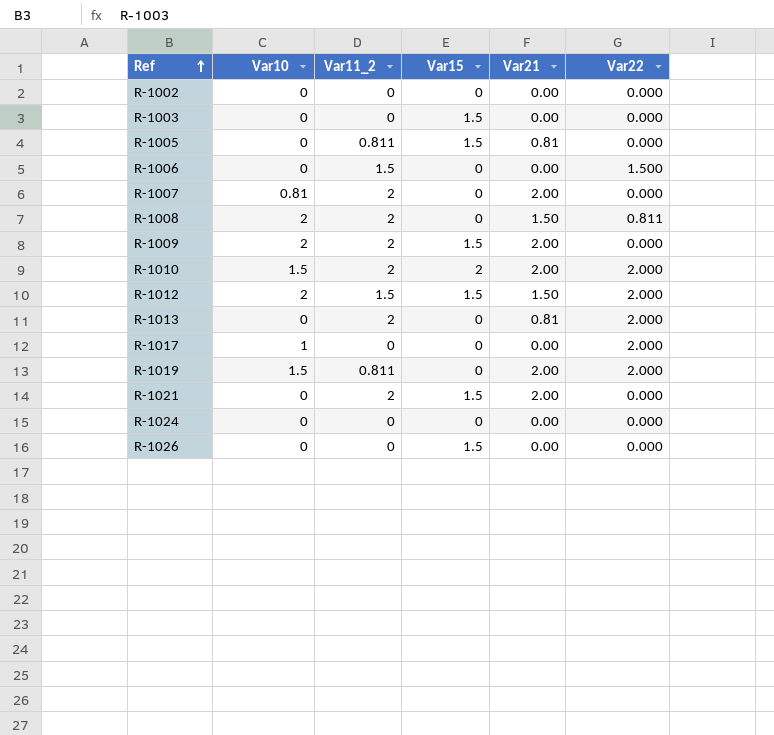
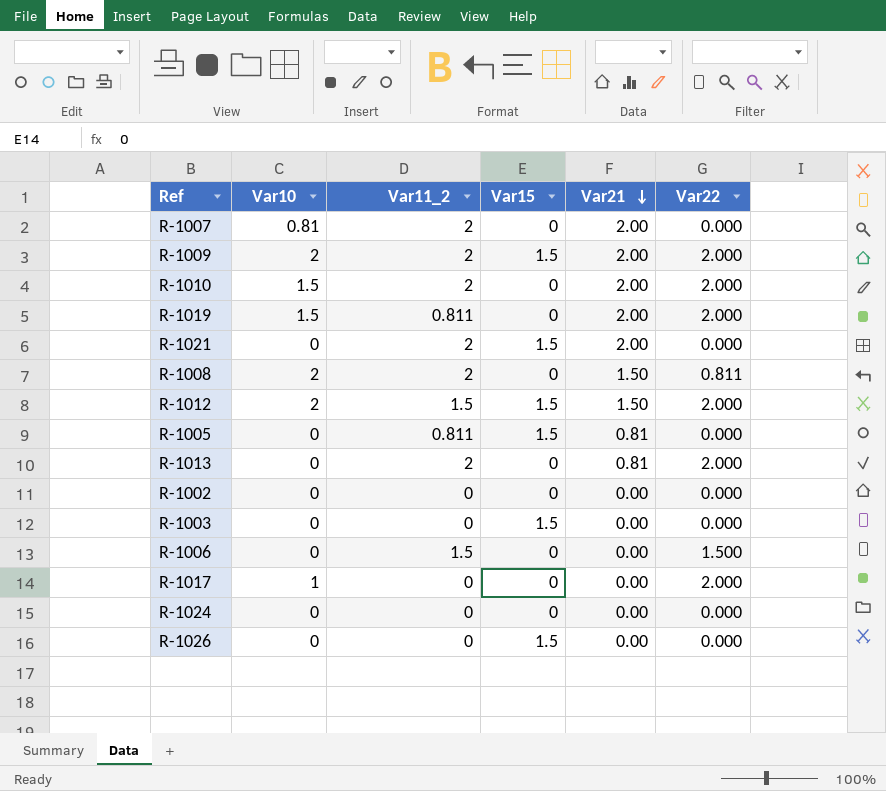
row order: Ref ascending -> Var21 descending
R-1009 | Var22: 0.000 -> 2.000
R-1010 | Var15: 2 -> 0

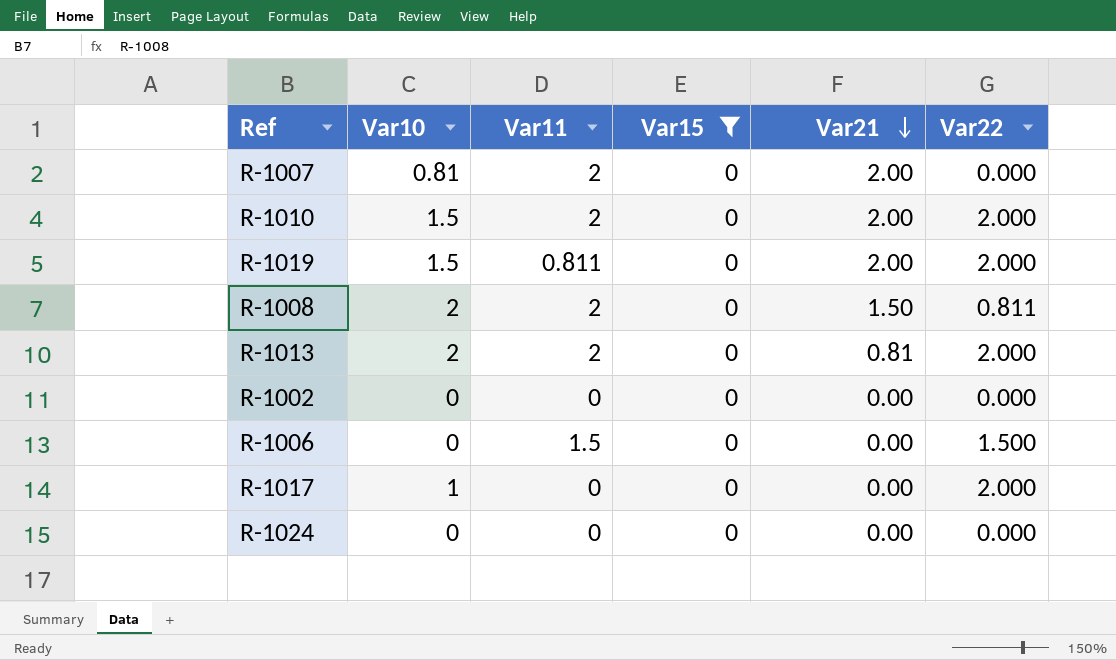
filter: none -> Var15 = 0
column name: Var11_2 -> Var11
R-1013 | Var10: 0 -> 2

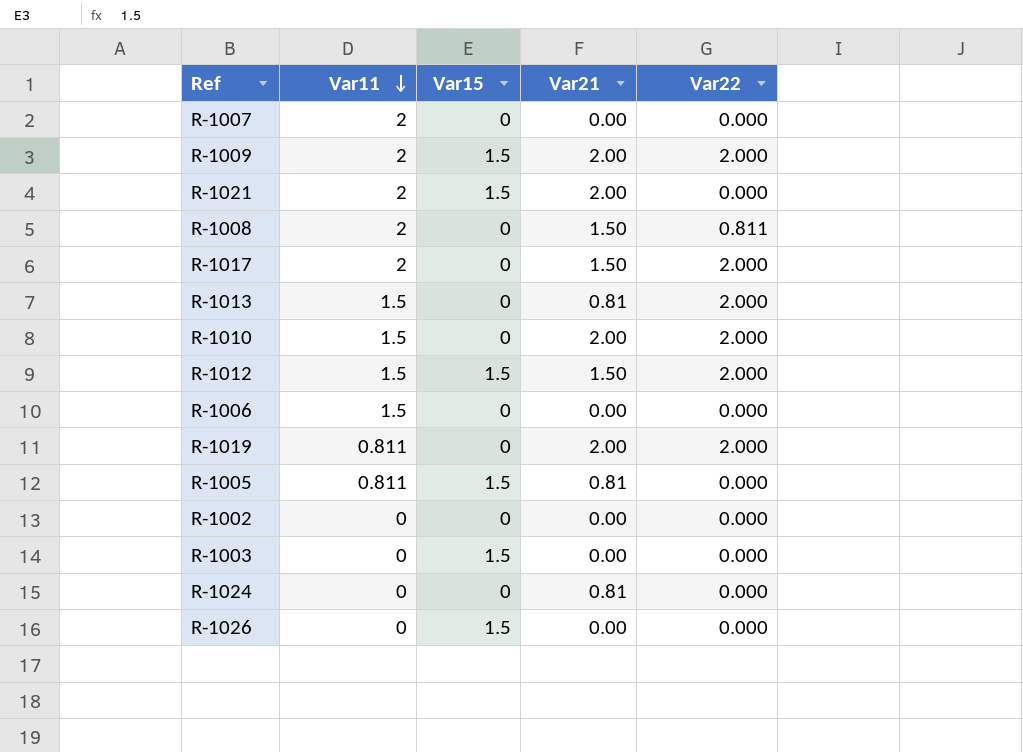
filter: Var15 = 0 -> none
row order: Var21 descending -> Var11 descending
column Var10 | position: 2 -> none
R-1007 | Var21: 2.00 -> 0.00
R-1017 | Var11: 0 -> 2
R-1017 | Var21: 0.00 -> 1.50
R-1013 | Var11: 2 -> 1.5
R-1010 | Var11: 2 -> 1.5
R-1006 | Var22: 1.500 -> 0.000
R-1024 | Var21: 0.00 -> 0.81

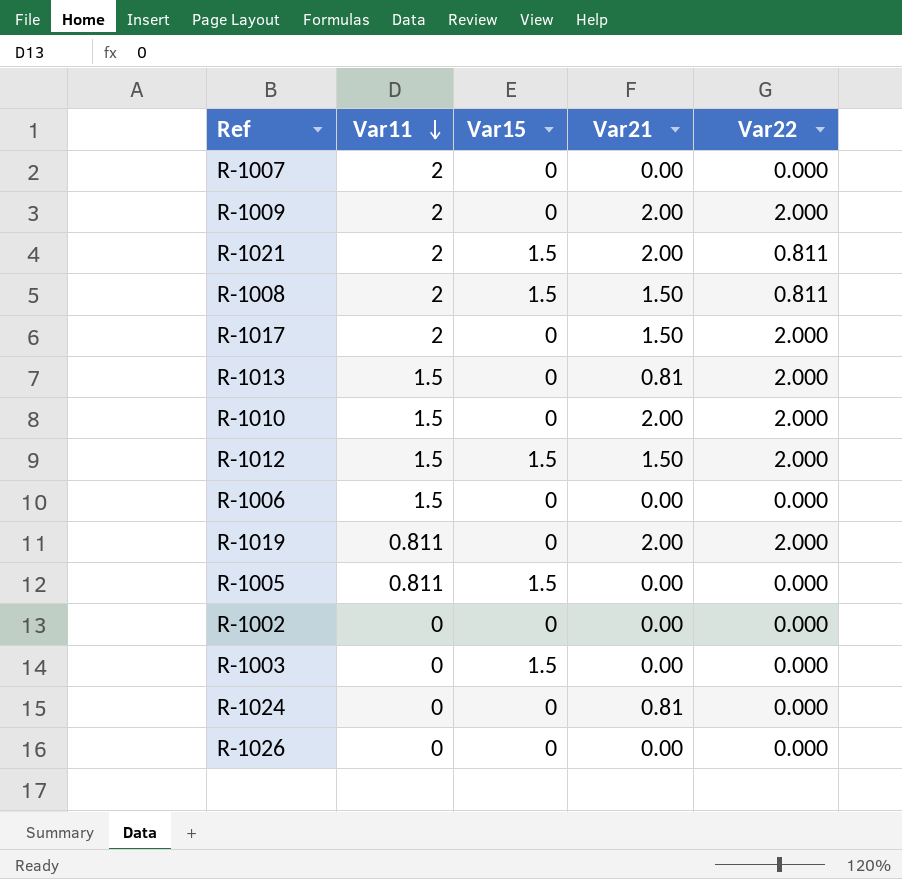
R-1009 | Var15: 1.5 -> 0
R-1021 | Var22: 0.000 -> 0.811
R-1008 | Var15: 0 -> 1.5
R-1005 | Var21: 0.81 -> 0.00
R-1026 | Var15: 1.5 -> 0

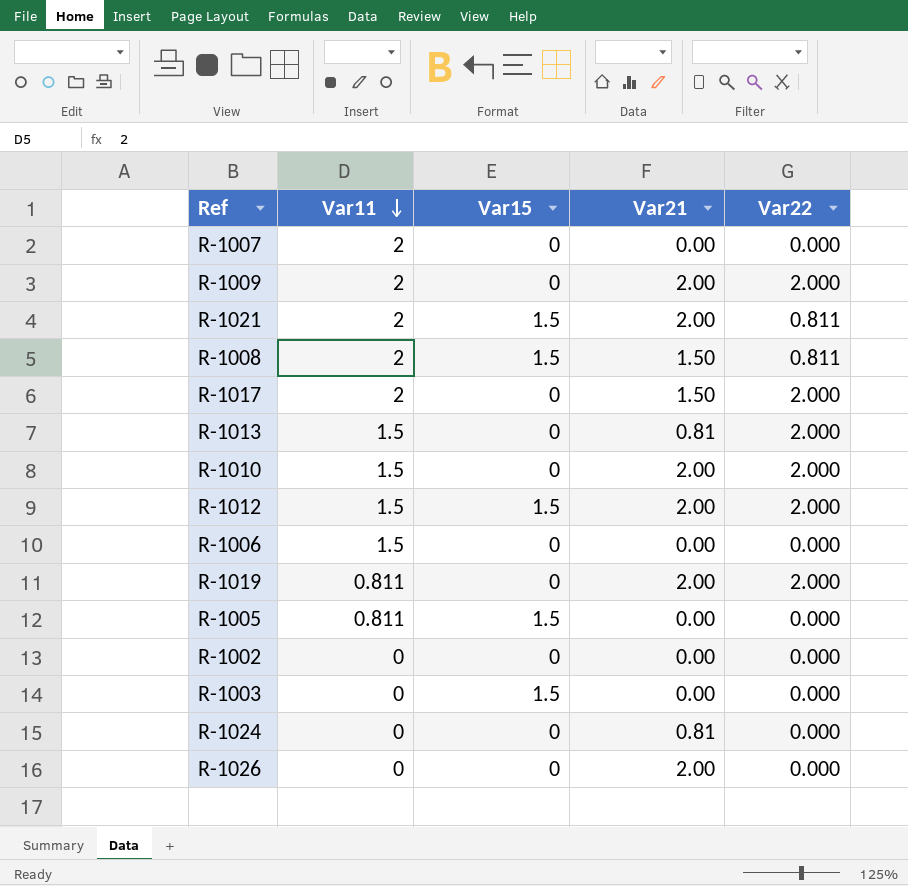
R-1012 | Var21: 1.50 -> 2.00
R-1026 | Var21: 0.00 -> 2.00

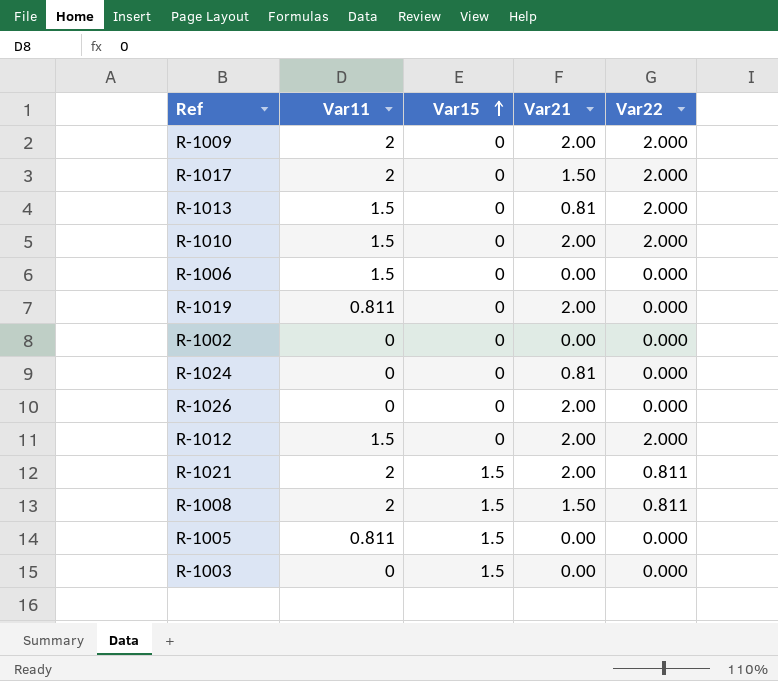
row order: Var11 descending -> Var15 ascending
row R-1007: 2 | 0 | 0.00 | 0.000 -> none
R-1019 | Var22: 2.000 -> 0.000
R-1012 | Var15: 1.5 -> 0

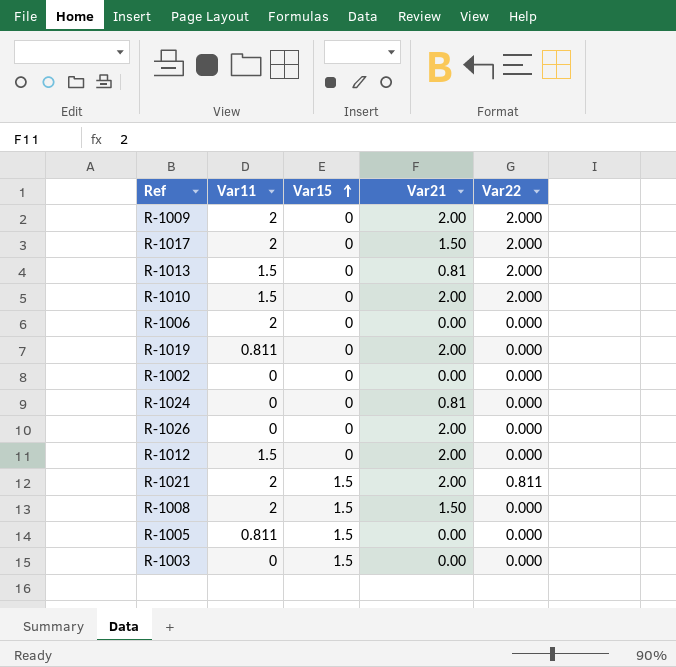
R-1006 | Var11: 1.5 -> 2
R-1012 | Var22: 2.000 -> 0.000
R-1008 | Var22: 0.811 -> 0.000

